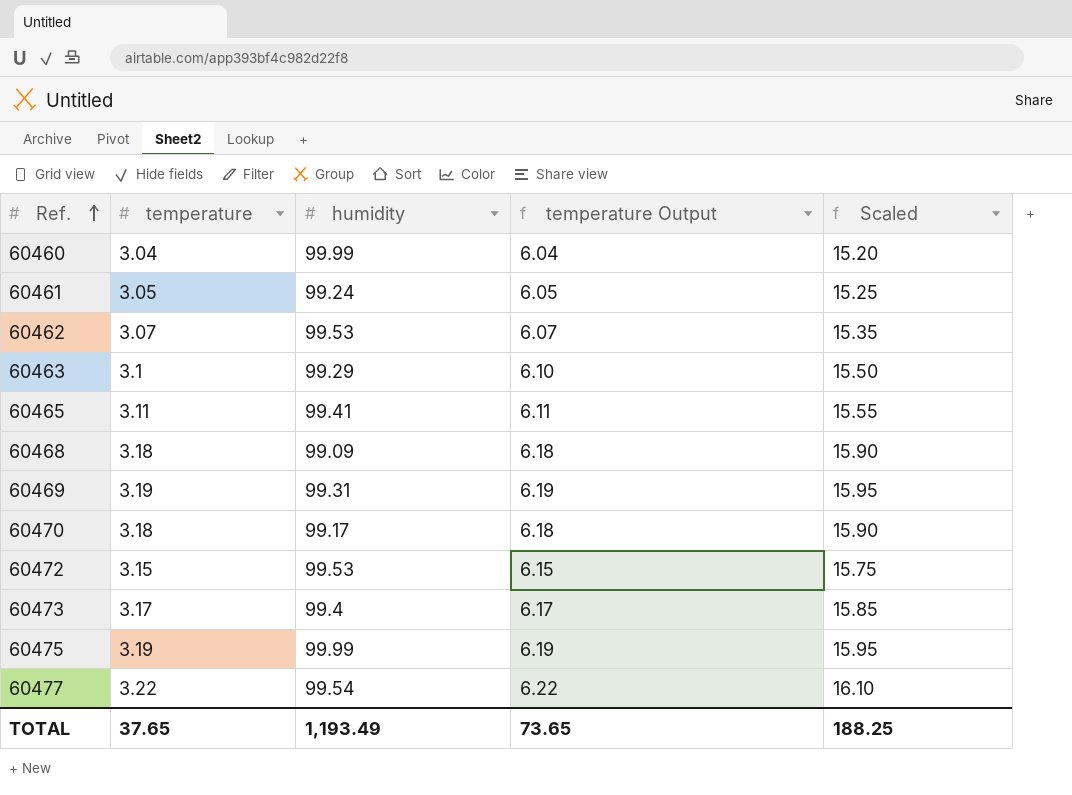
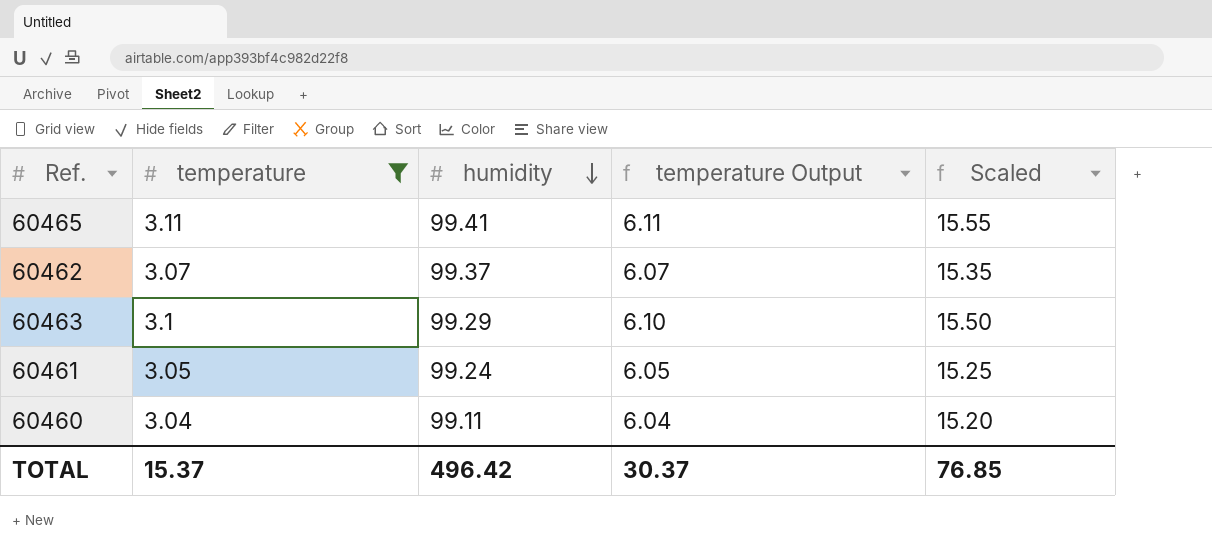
filter: none -> temperature <= 3.11
row order: Ref. ascending -> humidity descending
60462 | humidity: 99.53 -> 99.37
60460 | humidity: 99.99 -> 99.11
TOTAL | temperature: 37.65 -> 15.37
TOTAL | humidity: 1,193.49 -> 496.42
TOTAL | temperature Output: 73.65 -> 30.37
TOTAL | Scaled: 188.25 -> 76.85

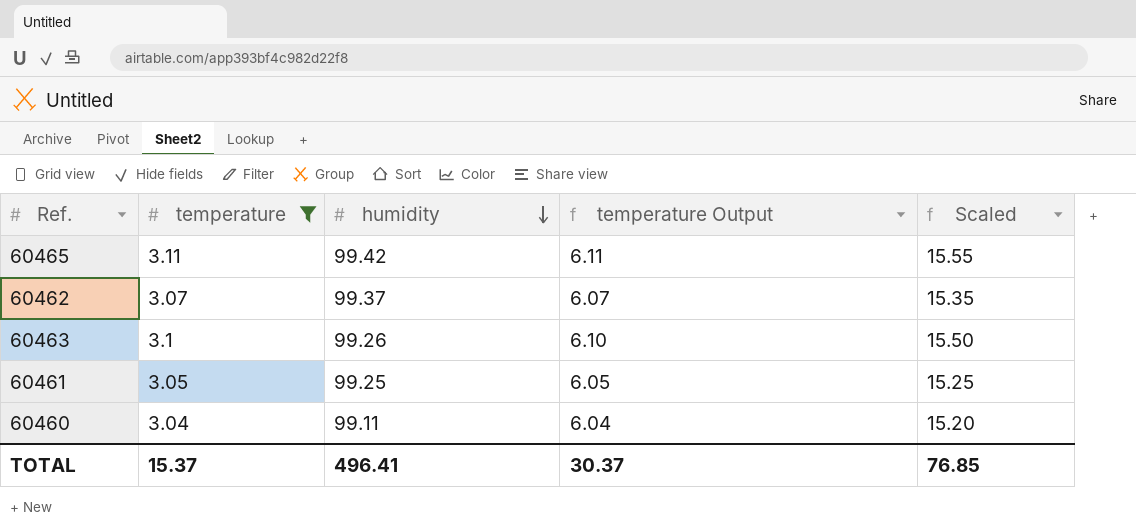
60465 | humidity: 99.41 -> 99.42
60463 | humidity: 99.29 -> 99.26
60461 | humidity: 99.24 -> 99.25
TOTAL | humidity: 496.42 -> 496.41

